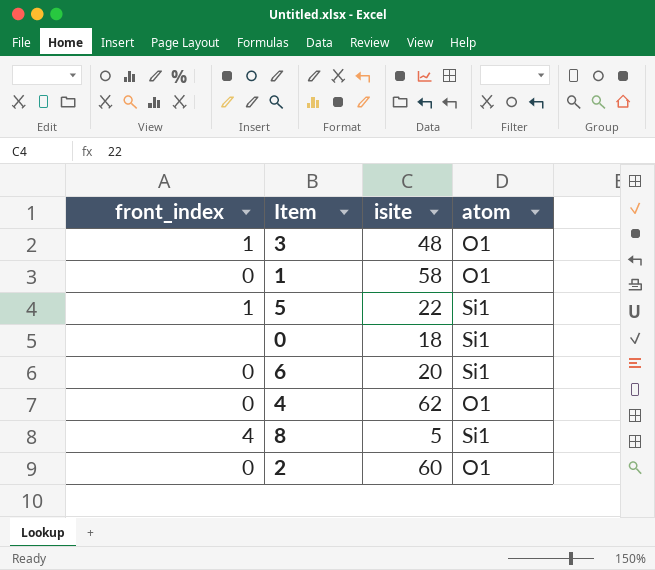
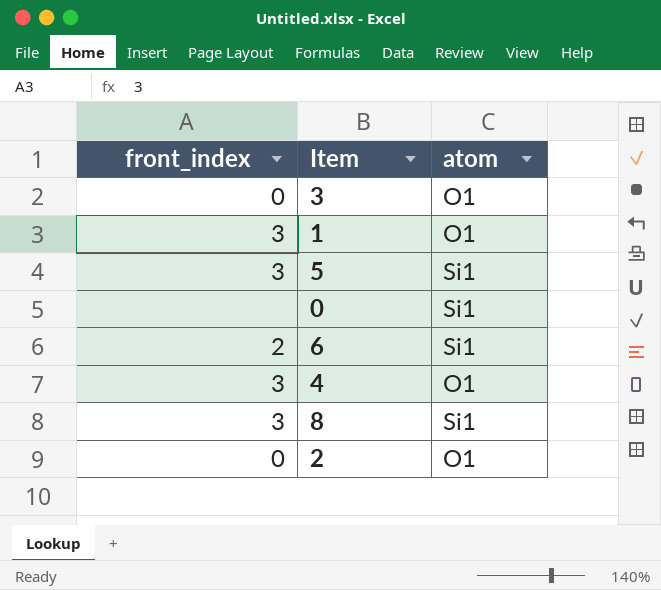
column isite | position: 3 -> none
3 | front_index: 1 -> 0
1 | front_index: 0 -> 3
5 | front_index: 1 -> 3
6 | front_index: 0 -> 2
4 | front_index: 0 -> 3
8 | front_index: 4 -> 3

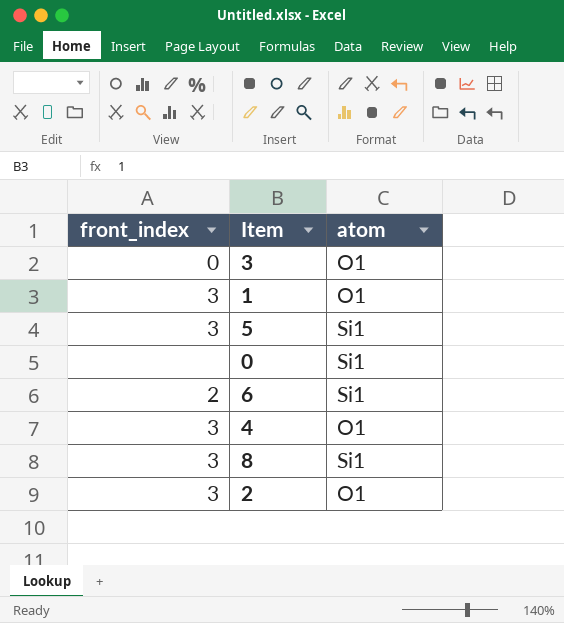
2 | front_index: 0 -> 3

